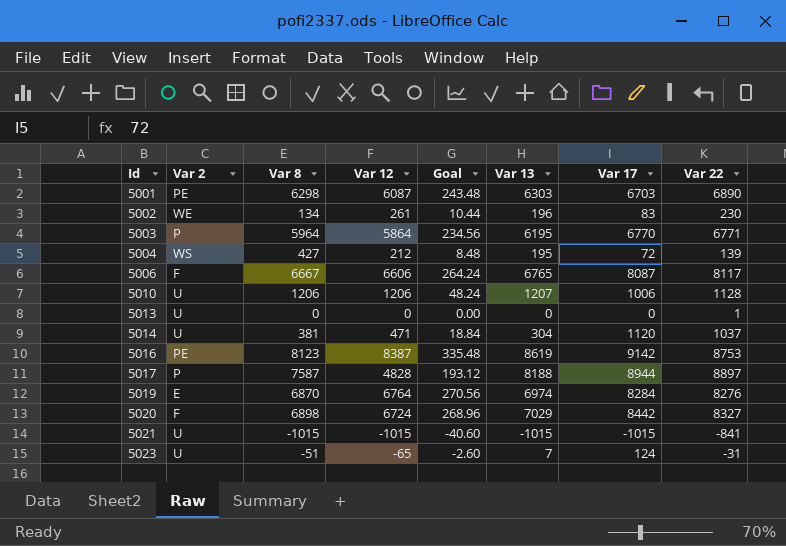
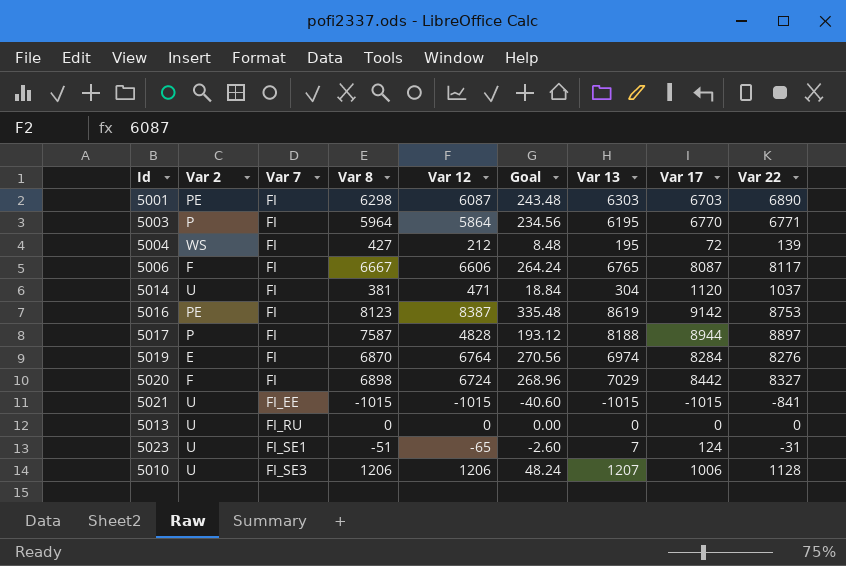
row order: Id ascending -> Var 7 ascending
column Var 7 | position: none -> 3
row 5002: WE | 134 | 261 | 10.44 | 196 | 83 | 230 -> none
5013 | Var 22: 1 -> 0

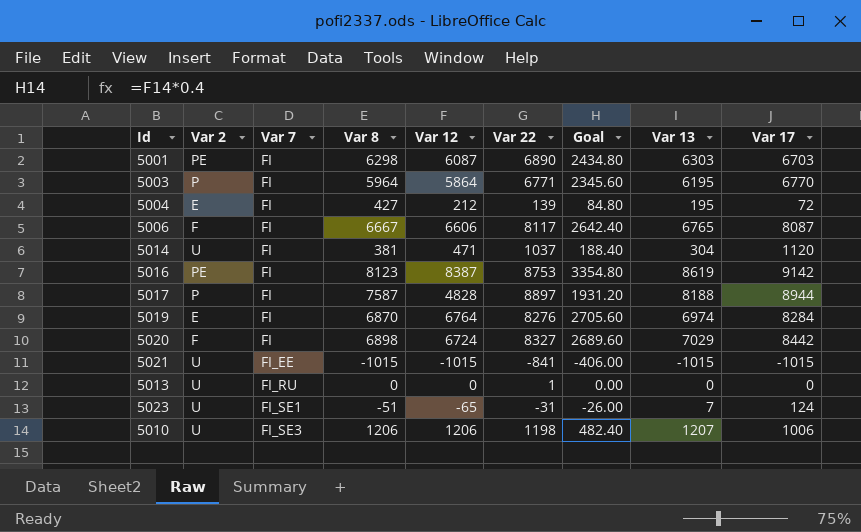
column Var 22 | position: 9 -> 6
column Goal | formula: [Var 12] * 0.04 -> [Var 12] * 0.4
5004 | Var 2: WS -> E
5013 | Var 22: 0 -> 1
5010 | Var 22: 1128 -> 1198

